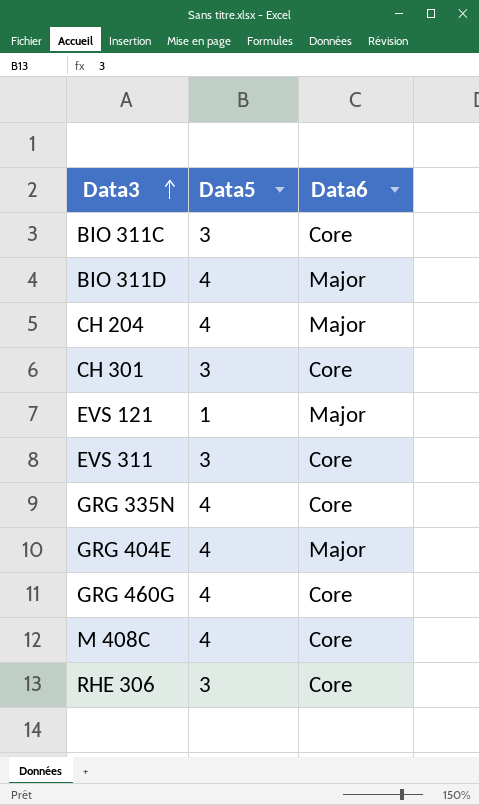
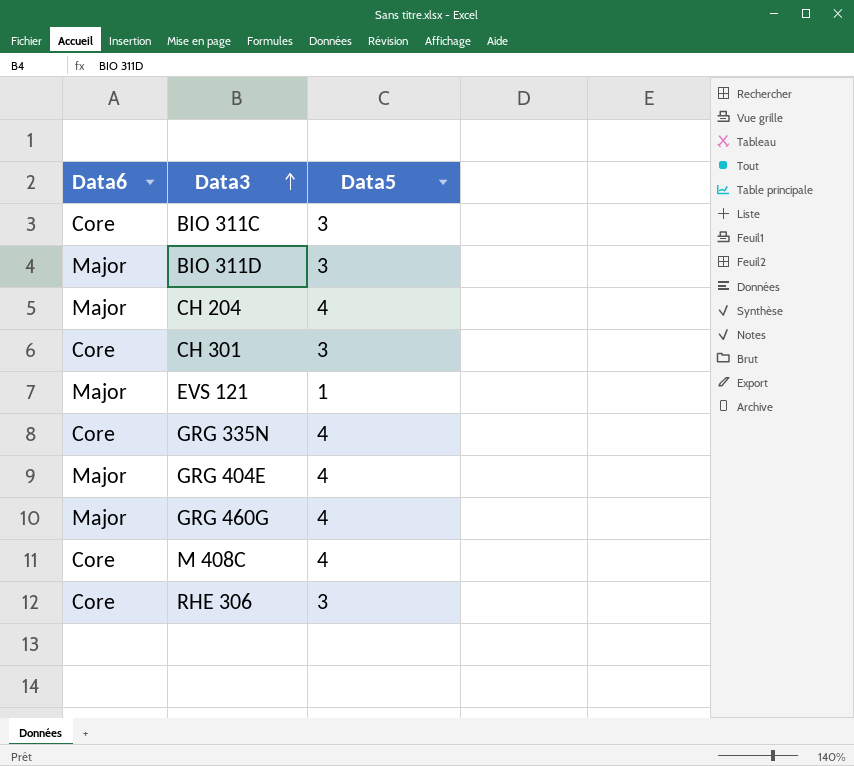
column Data6 | position: 3 -> 1
row EVS 311: 3 | Core -> none
BIO 311D | Data5: 4 -> 3
GRG 460G | Data6: Core -> Major

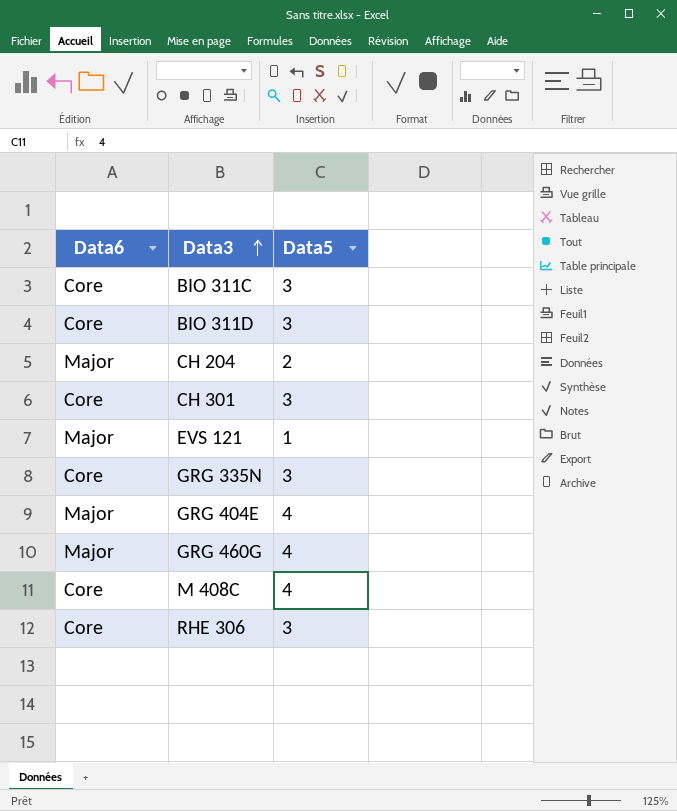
BIO 311D | Data6: Major -> Core
CH 204 | Data5: 4 -> 2
GRG 335N | Data5: 4 -> 3

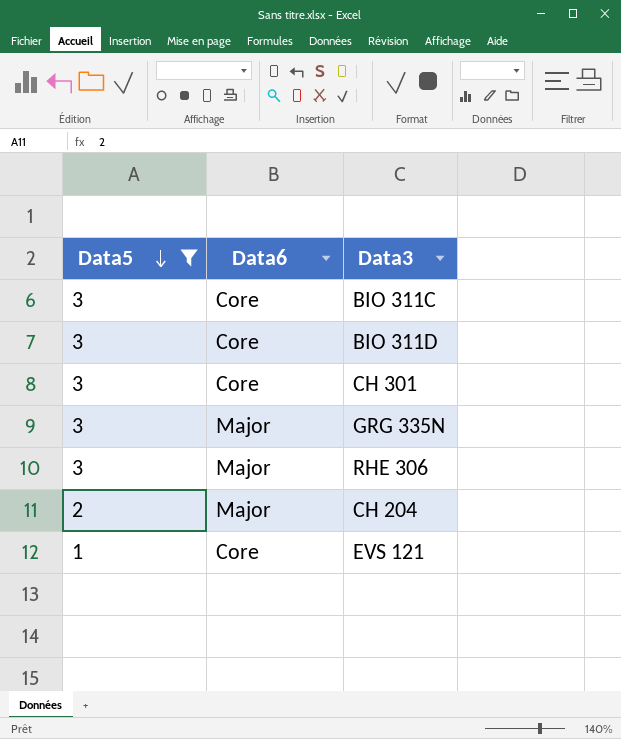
filter: none -> Data5 != 4
row order: Data3 ascending -> Data5 descending
column Data5 | position: 3 -> 1
GRG 335N | Data6: Core -> Major
RHE 306 | Data6: Core -> Major
EVS 121 | Data6: Major -> Core

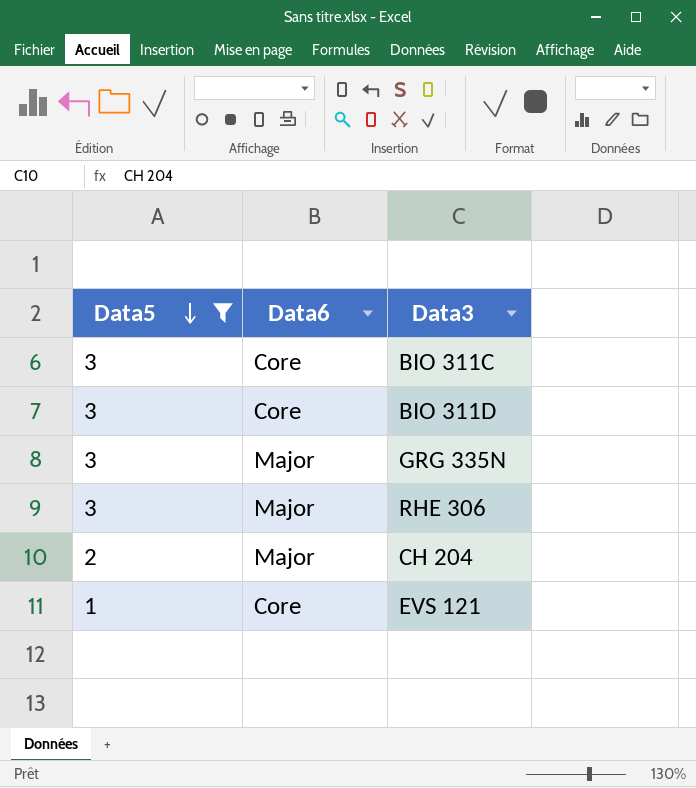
row CH 301: 3 | Core -> none

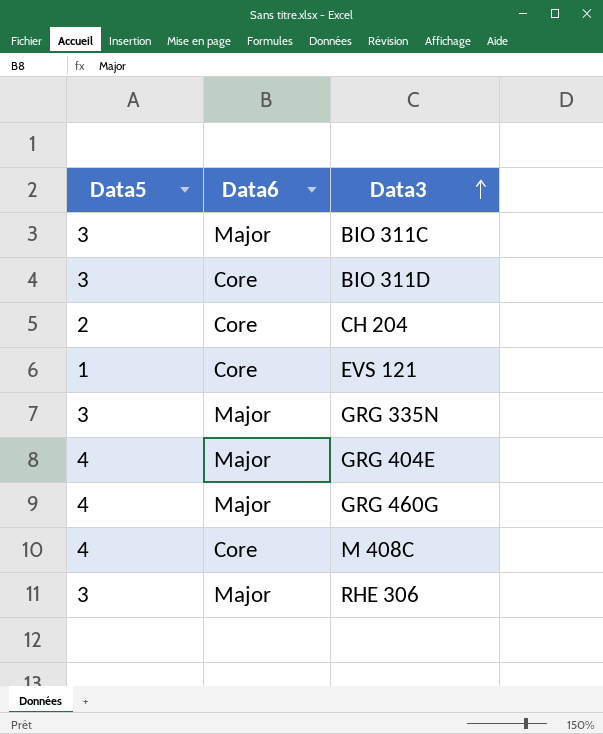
filter: Data5 != 4 -> none
row order: Data5 descending -> Data3 ascending
BIO 311C | Data6: Core -> Major
CH 204 | Data6: Major -> Core

